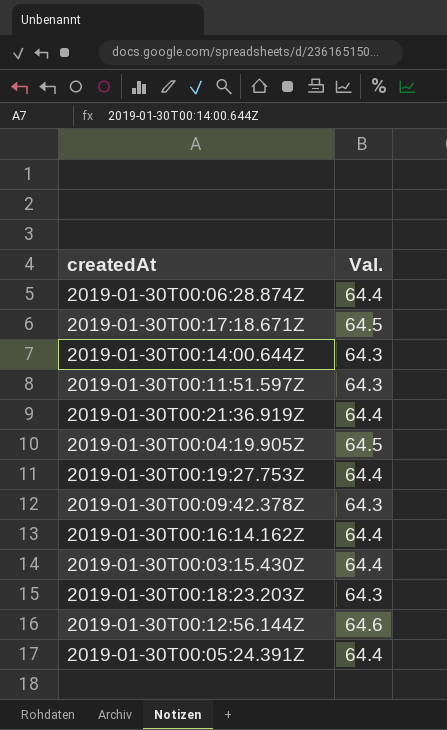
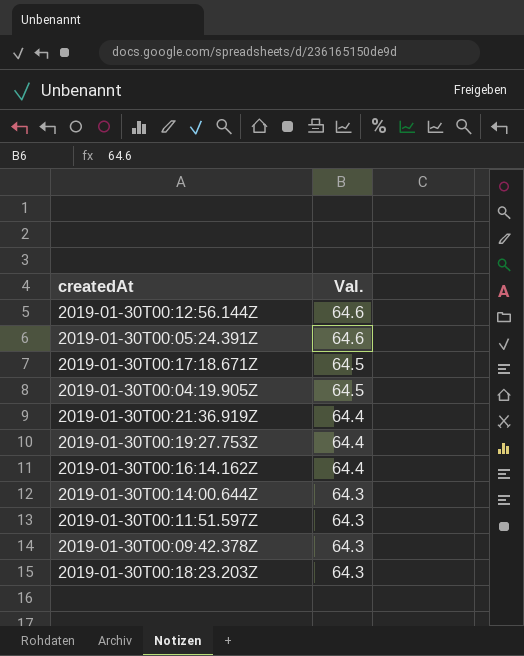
row order: none -> Val. descending
row 2019-01-30T00:06:28.874Z: 64.4 -> none
row 2019-01-30T00:03:15.430Z: 64.4 -> none
2019-01-30T00:05:24.391Z | Val.: 64.4 -> 64.6

